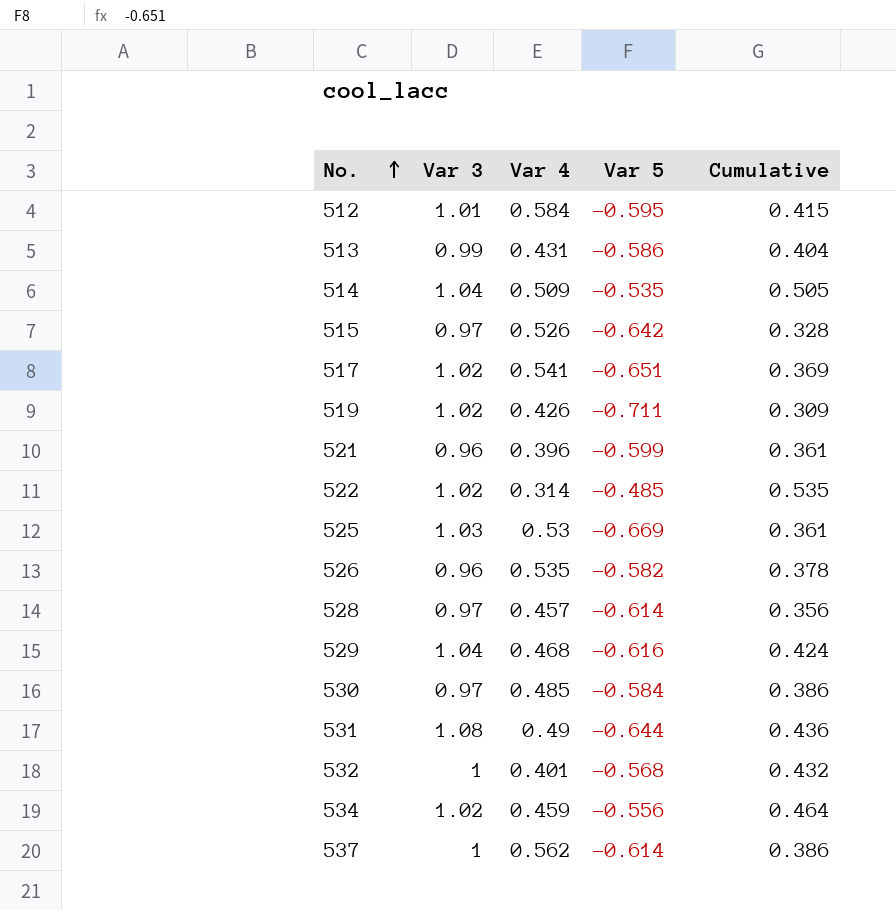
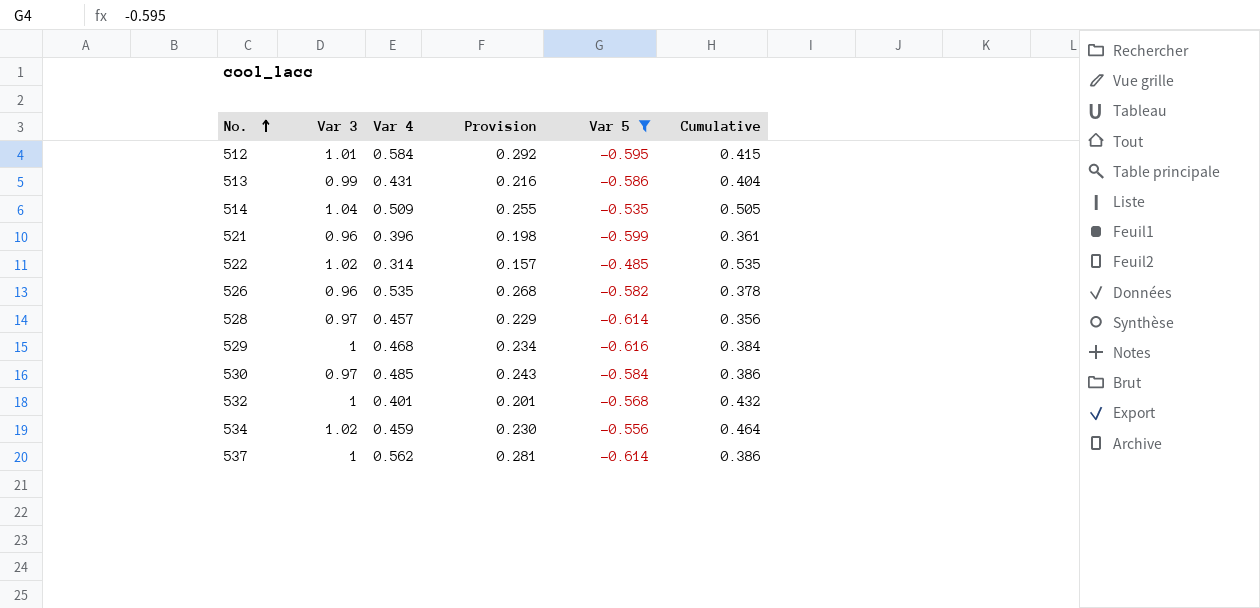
filter: none -> Var 5 >= -0.616
column Provision | formula: none -> [Var 4] * 0.5
529 | Var 3: 1.04 -> 1
529 | Cumulative: 0.424 -> 0.384

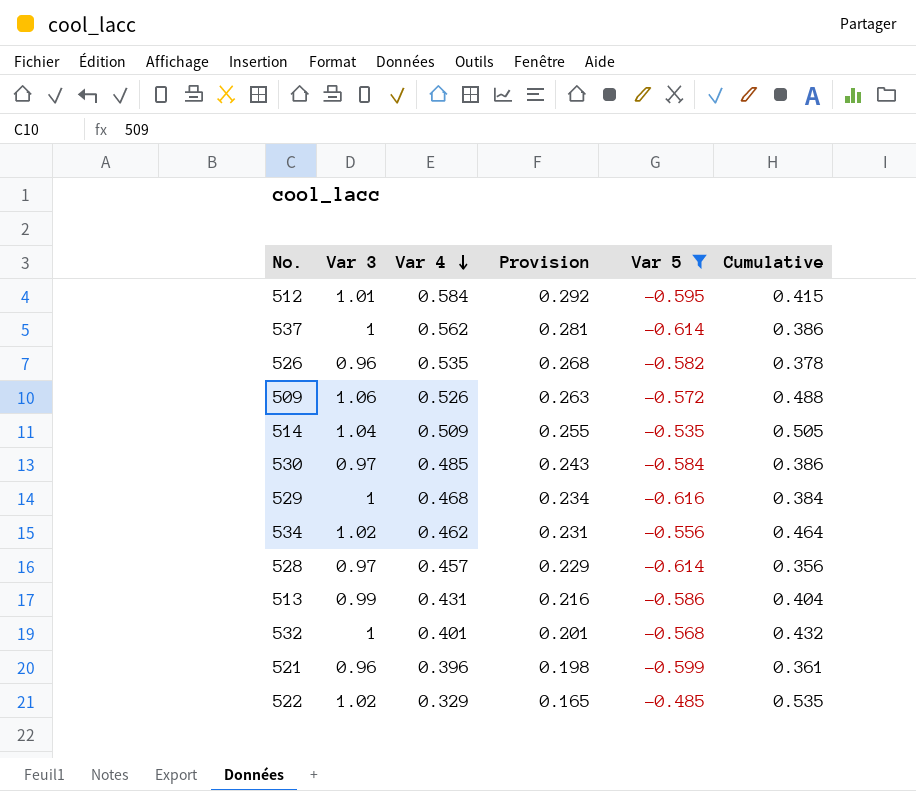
row order: No. ascending -> Var 4 descending
row 509: none -> 1.06 | 0.526 | 0.263 | -0.572 | 0.488
534 | Var 4: 0.459 -> 0.462
534 | Provision: 0.230 -> 0.231
522 | Var 4: 0.314 -> 0.329
522 | Provision: 0.157 -> 0.165

